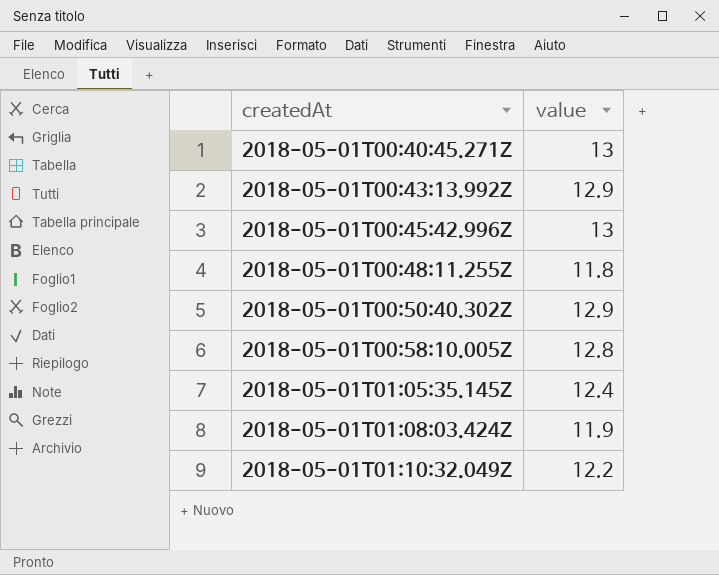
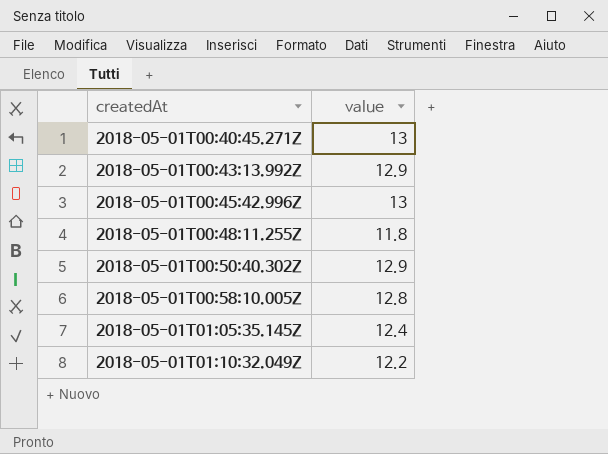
row 2018-05-01T01:08:03.424Z: 11.9 -> none

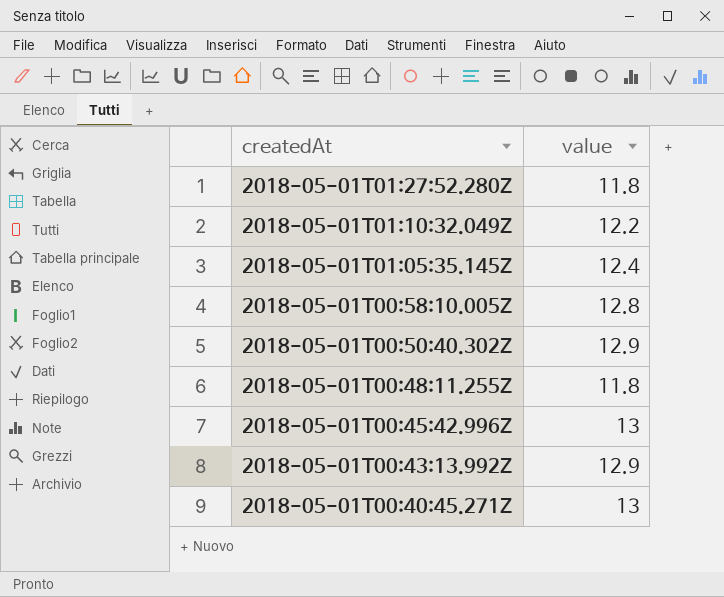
row order: createdAt ascending -> createdAt descending
row 2018-05-01T01:27:52.280Z: none -> 11.8

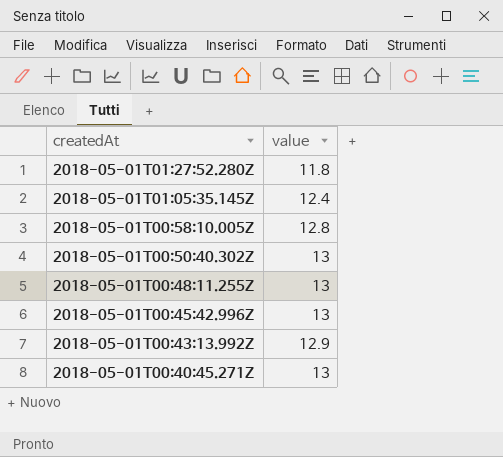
row 2018-05-01T01:10:32.049Z: 12.2 -> none
2018-05-01T00:50:40.302Z | value: 12.9 -> 13
2018-05-01T00:48:11.255Z | value: 11.8 -> 13

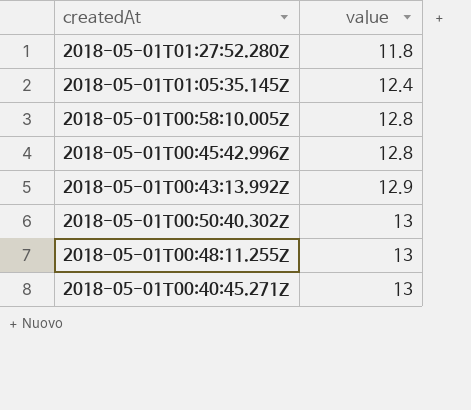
row order: createdAt descending -> value ascending
2018-05-01T00:45:42.996Z | value: 13 -> 12.8

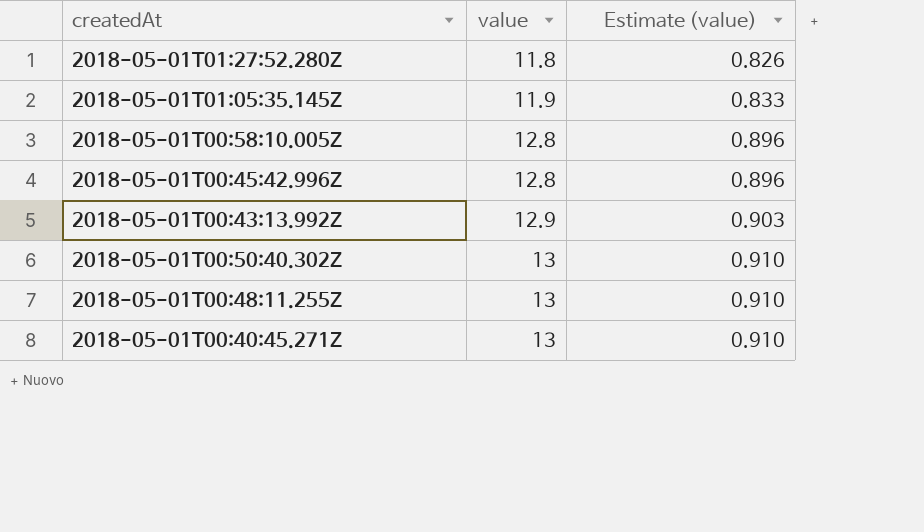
column Estimate (value) | formula: none -> [value] * 0.07
2018-05-01T01:05:35.145Z | value: 12.4 -> 11.9

